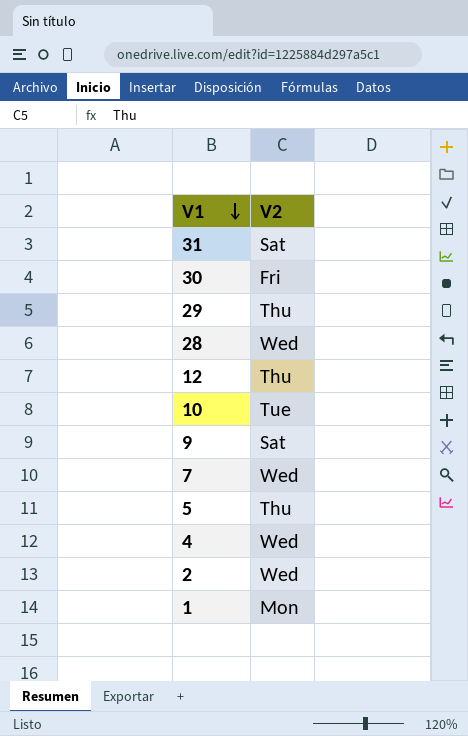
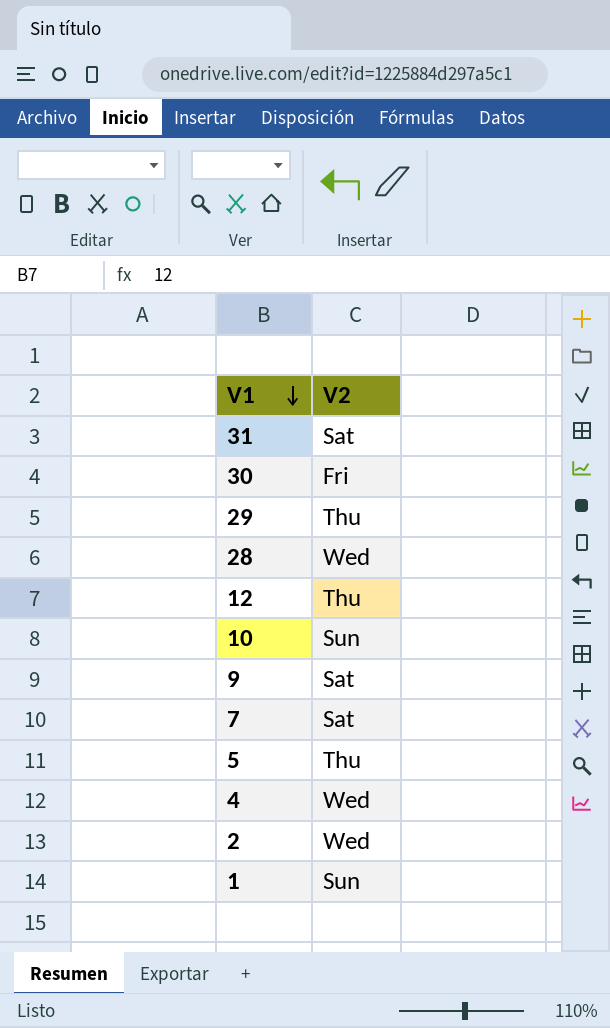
10 | V2: Tue -> Sun
7 | V2: Wed -> Sat
1 | V2: Mon -> Sun

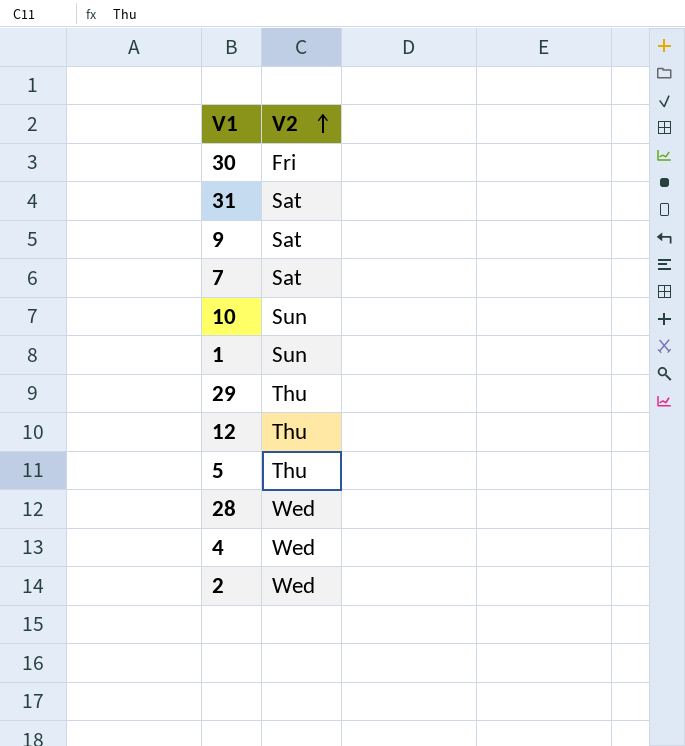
row order: V1 descending -> V2 ascending

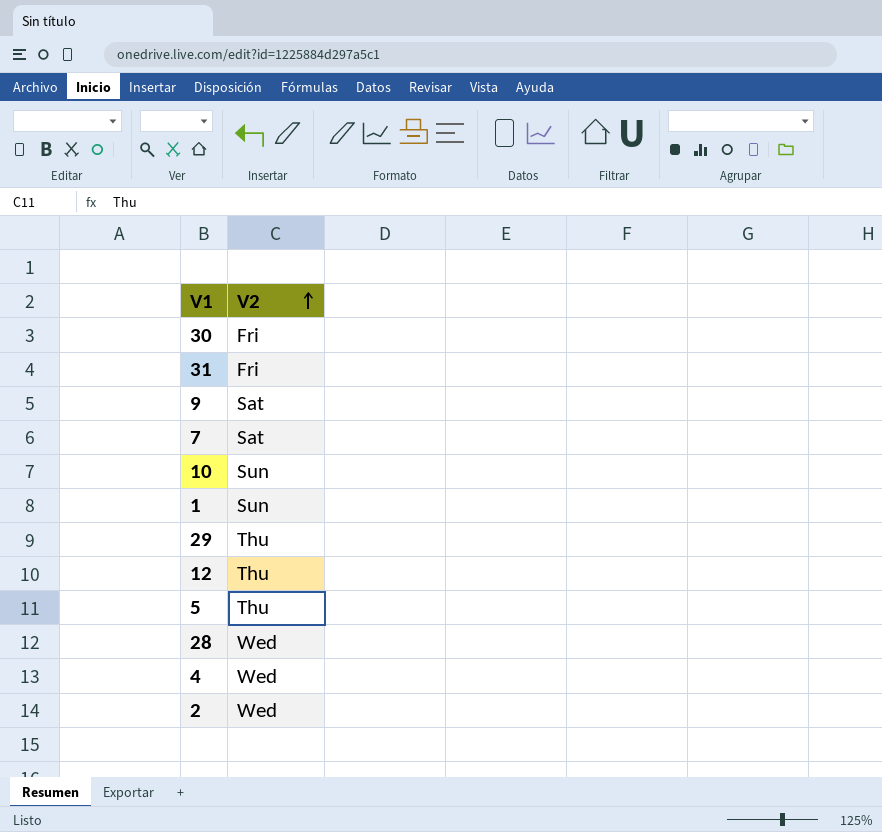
31 | V2: Sat -> Fri

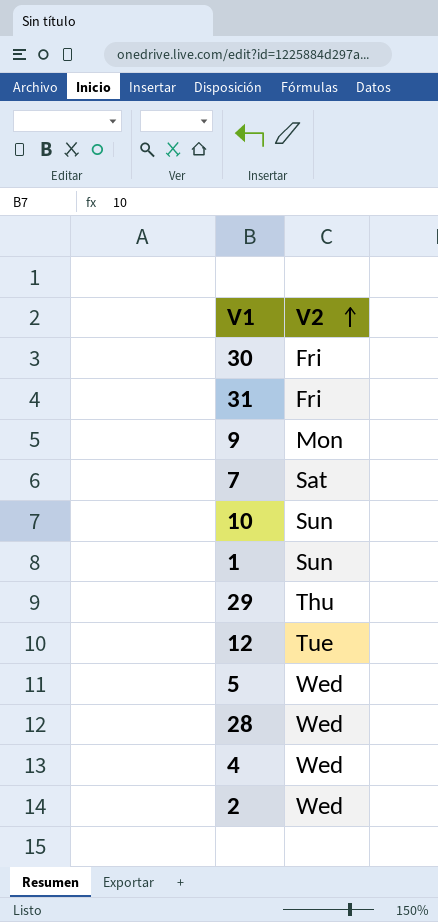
9 | V2: Sat -> Mon
12 | V2: Thu -> Tue
5 | V2: Thu -> Wed

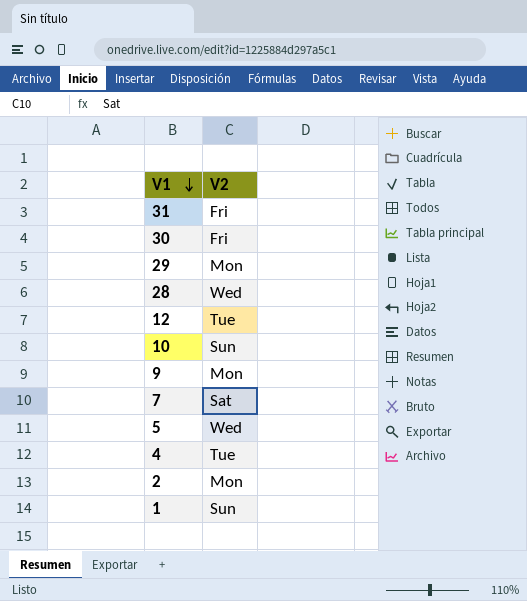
row order: V2 ascending -> V1 descending
29 | V2: Thu -> Mon
4 | V2: Wed -> Tue
2 | V2: Wed -> Mon

